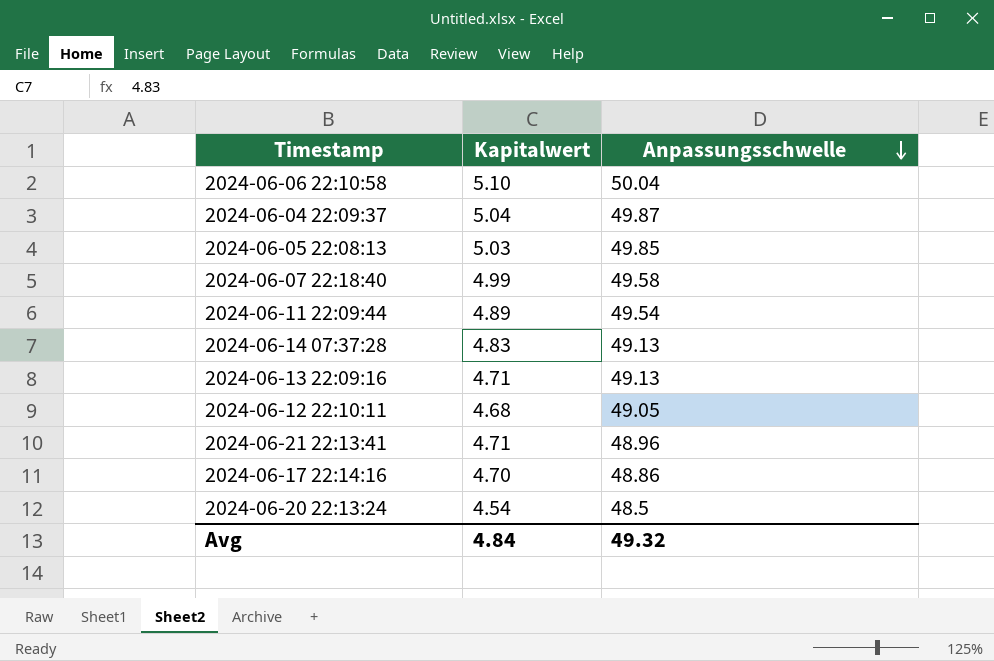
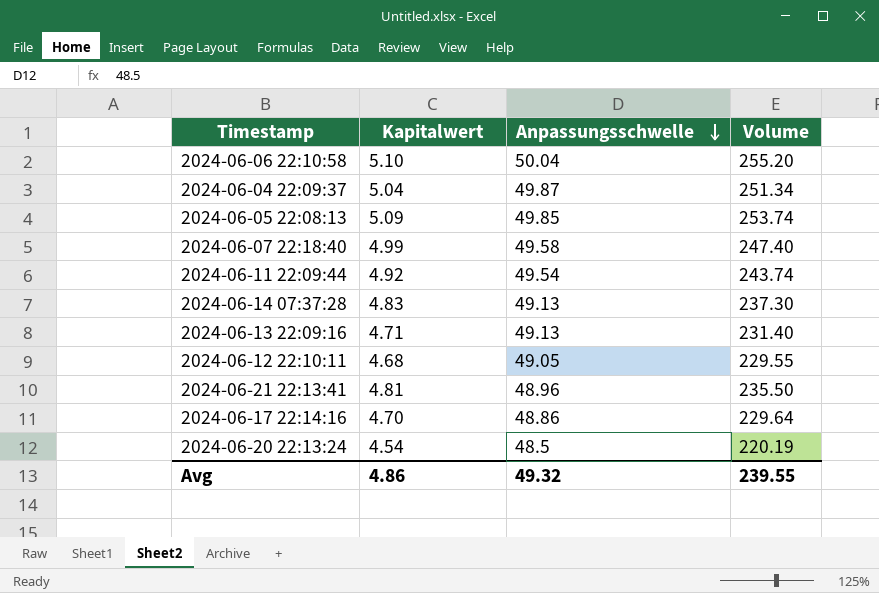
column Volume | formula: none -> [Kapitalwert] * [Anpassungsschwelle]
2024-06-05 22:08:13 | Kapitalwert: 5.03 -> 5.09
2024-06-11 22:09:44 | Kapitalwert: 4.89 -> 4.92
2024-06-21 22:13:41 | Kapitalwert: 4.71 -> 4.81
Avg | Kapitalwert: 4.84 -> 4.86

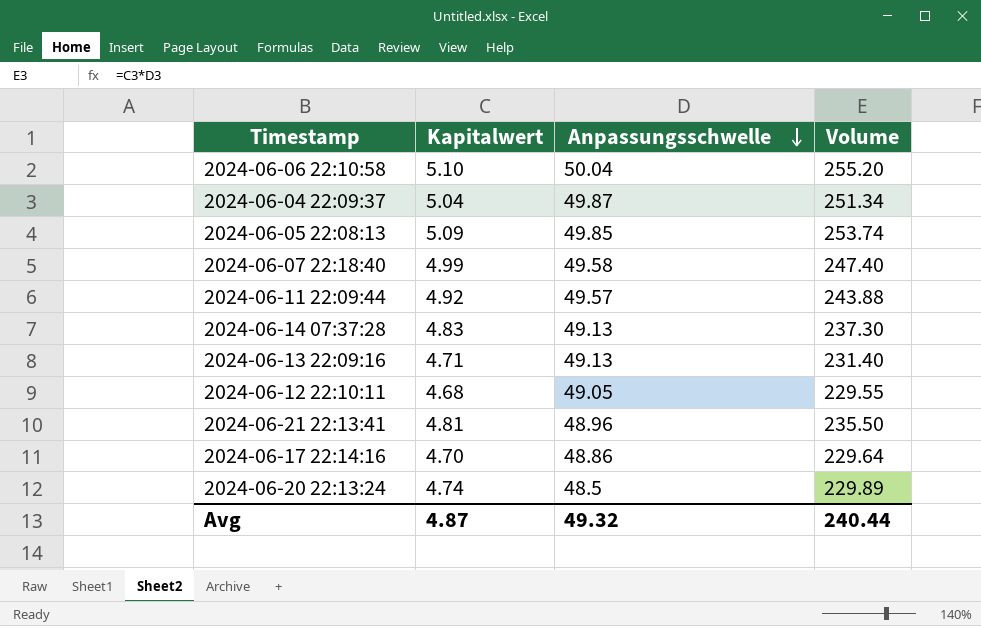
2024-06-11 22:09:44 | Anpassungsschwelle: 49.54 -> 49.57
2024-06-11 22:09:44 | Volume: 243.74 -> 243.88
2024-06-20 22:13:24 | Kapitalwert: 4.54 -> 4.74
2024-06-20 22:13:24 | Volume: 220.19 -> 229.89
Avg | Kapitalwert: 4.86 -> 4.87
Avg | Volume: 239.55 -> 240.44

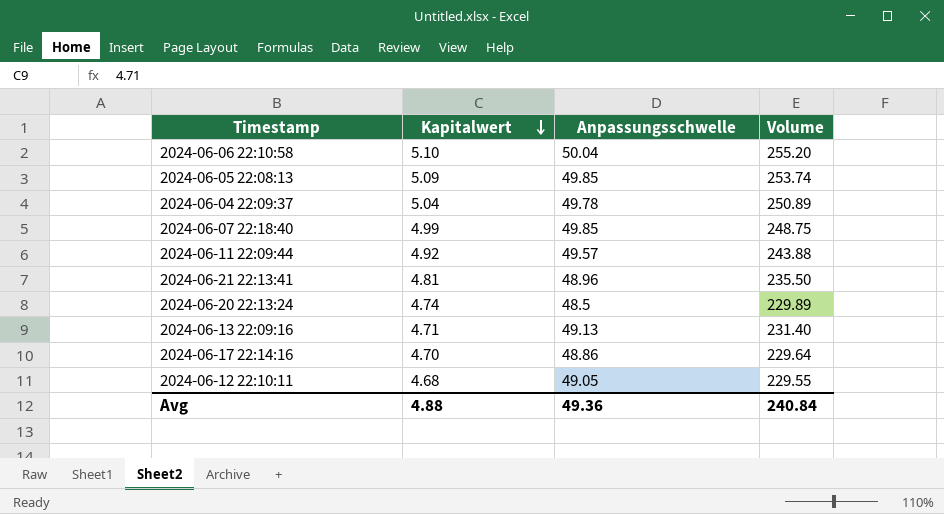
row order: Anpassungsschwelle descending -> Kapitalwert descending
row 2024-06-14 07:37:28: 4.83 | 49.13 | 237.30 -> none
2024-06-04 22:09:37 | Anpassungsschwelle: 49.87 -> 49.78
2024-06-04 22:09:37 | Volume: 251.34 -> 250.89
2024-06-07 22:18:40 | Anpassungsschwelle: 49.58 -> 49.85
2024-06-07 22:18:40 | Volume: 247.40 -> 248.75
Avg | Kapitalwert: 4.87 -> 4.88
Avg | Anpassungsschwelle: 49.32 -> 49.36
Avg | Volume: 240.44 -> 240.84

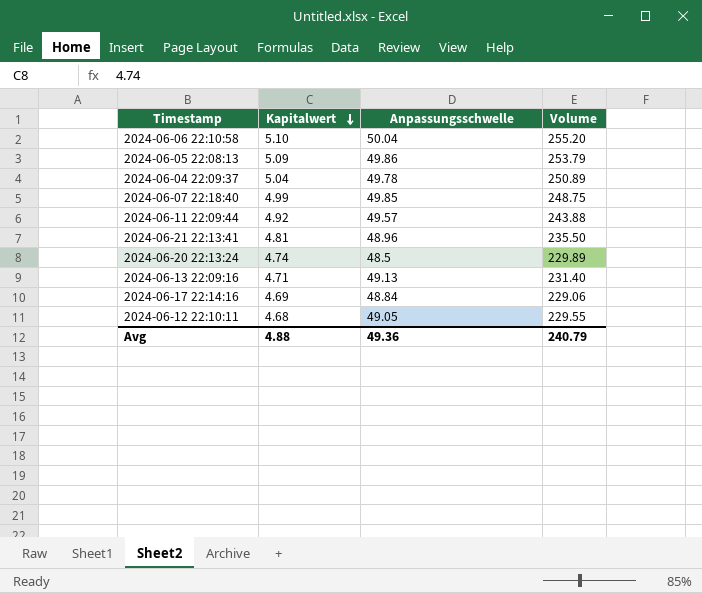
2024-06-05 22:08:13 | Anpassungsschwelle: 49.85 -> 49.86
2024-06-05 22:08:13 | Volume: 253.74 -> 253.79
2024-06-17 22:14:16 | Kapitalwert: 4.70 -> 4.69
2024-06-17 22:14:16 | Anpassungsschwelle: 48.86 -> 48.84
2024-06-17 22:14:16 | Volume: 229.64 -> 229.06
Avg | Volume: 240.84 -> 240.79

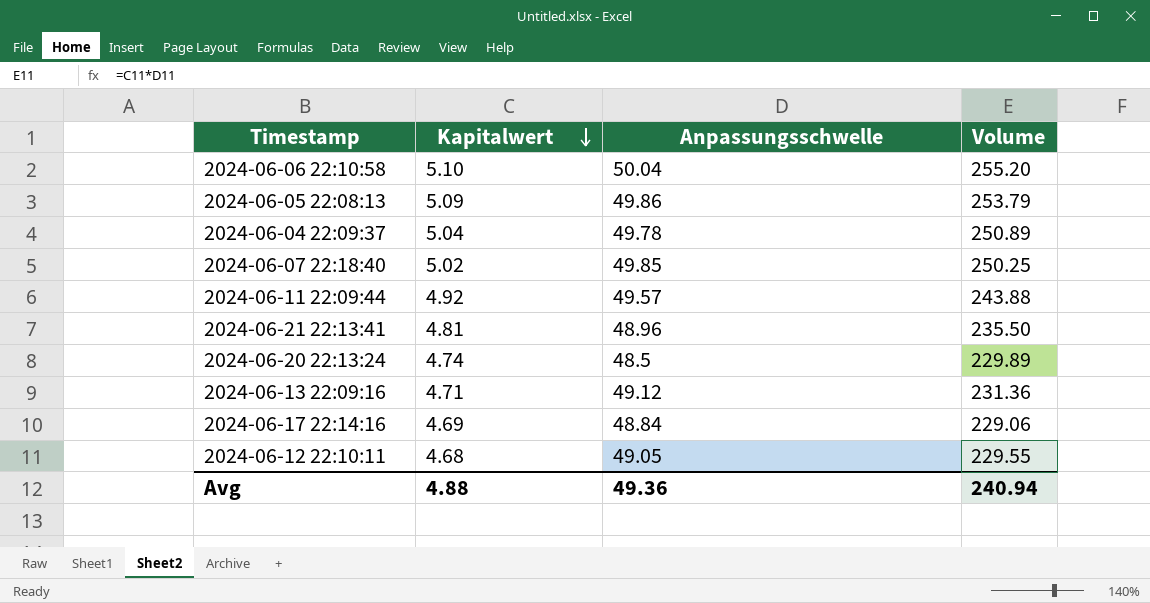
2024-06-07 22:18:40 | Kapitalwert: 4.99 -> 5.02
2024-06-07 22:18:40 | Volume: 248.75 -> 250.25
2024-06-13 22:09:16 | Anpassungsschwelle: 49.13 -> 49.12
2024-06-13 22:09:16 | Volume: 231.40 -> 231.36
Avg | Volume: 240.79 -> 240.94

